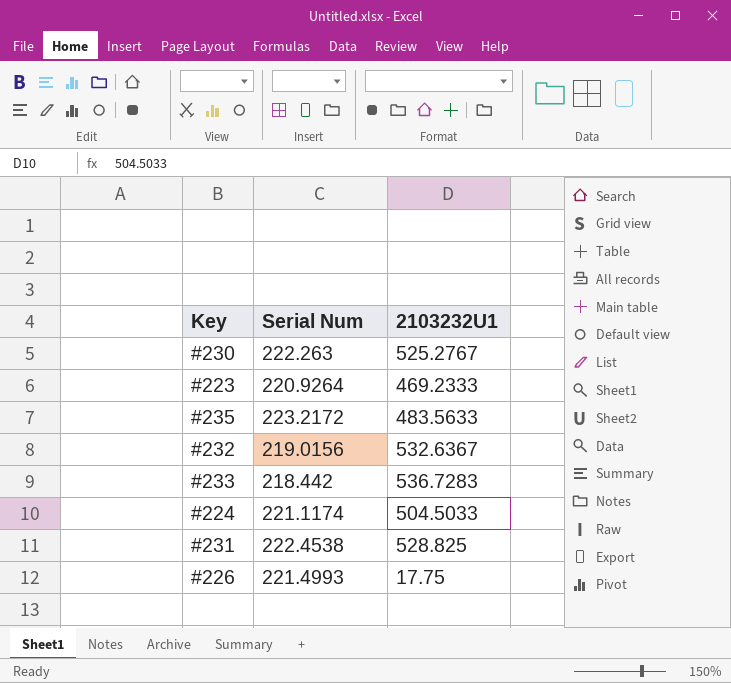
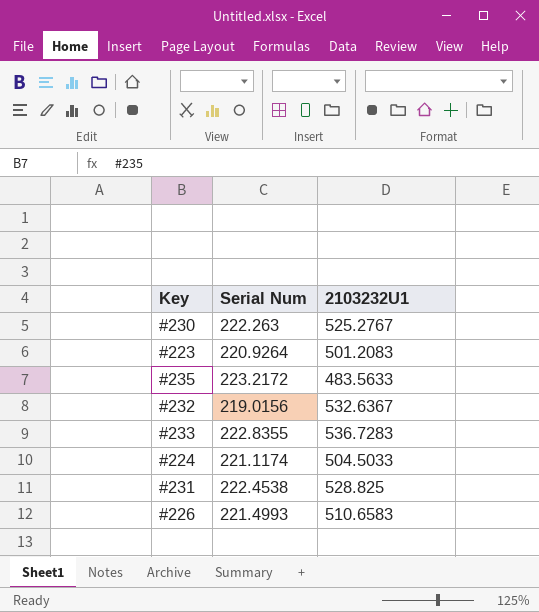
#223 | 2103232U1: 469.2333 -> 501.2083
#233 | Serial Num: 218.442 -> 222.8355
#226 | 2103232U1: 17.75 -> 510.6583

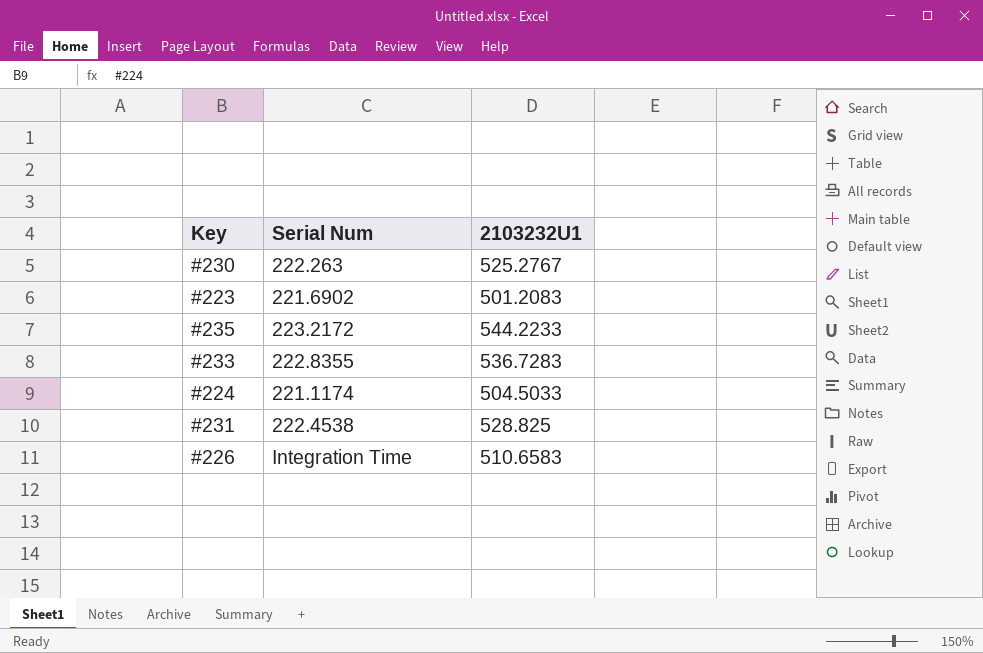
row #232: 219.0156 | 532.6367 -> none
#223 | Serial Num: 220.9264 -> 221.6902
#235 | 2103232U1: 483.5633 -> 544.2233
#226 | Serial Num: 221.4993 -> Integration Time

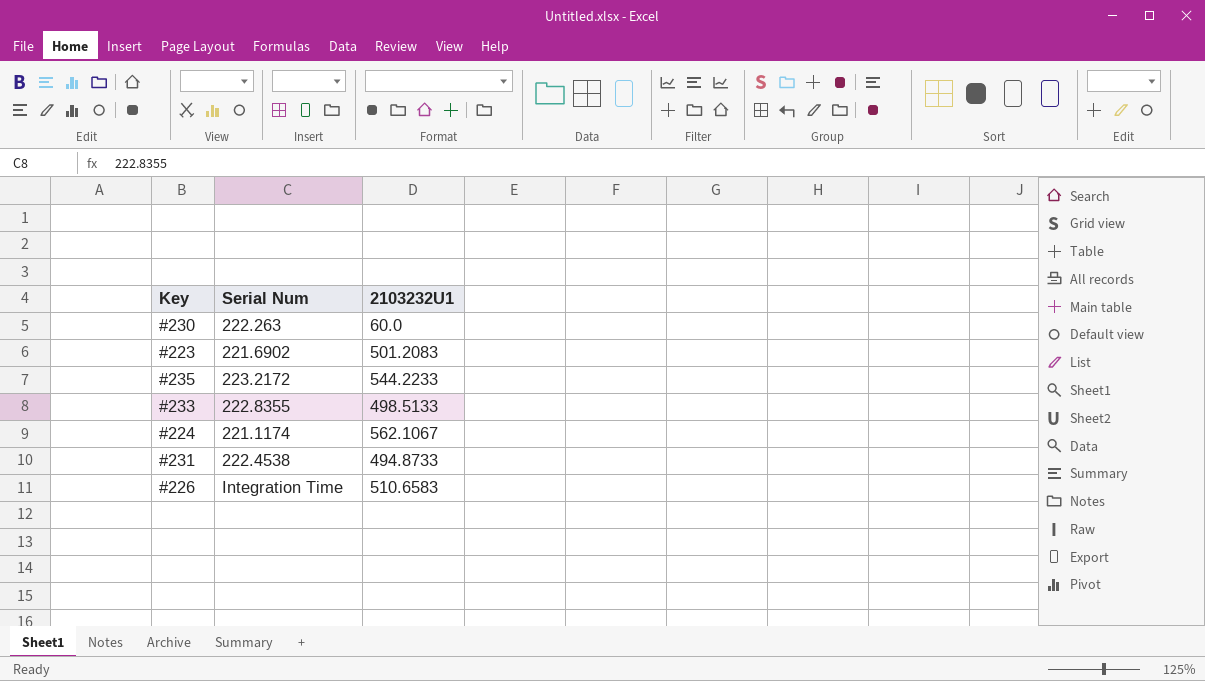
#230 | 2103232U1: 525.2767 -> 60.0
#233 | 2103232U1: 536.7283 -> 498.5133
#224 | 2103232U1: 504.5033 -> 562.1067
#231 | 2103232U1: 528.825 -> 494.8733

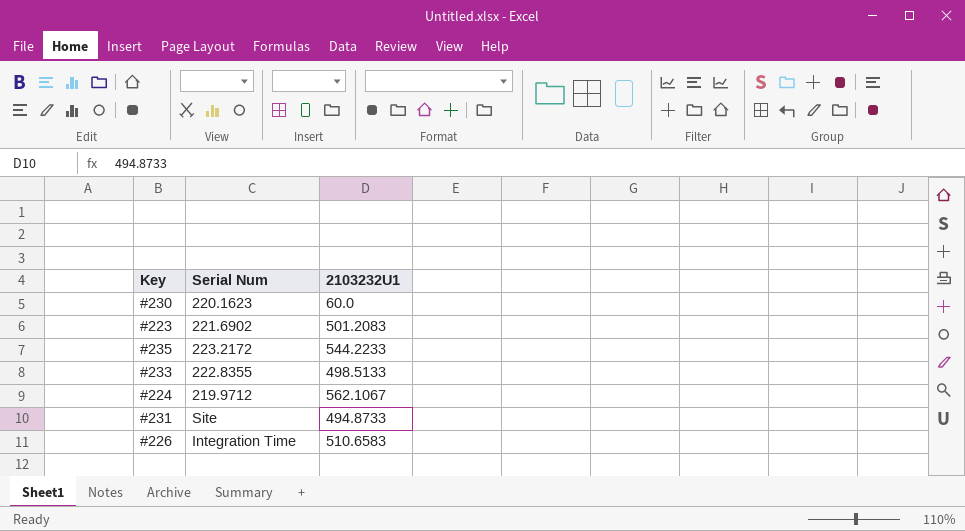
#230 | Serial Num: 222.263 -> 220.1623
#224 | Serial Num: 221.1174 -> 219.9712
#231 | Serial Num: 222.4538 -> Site

